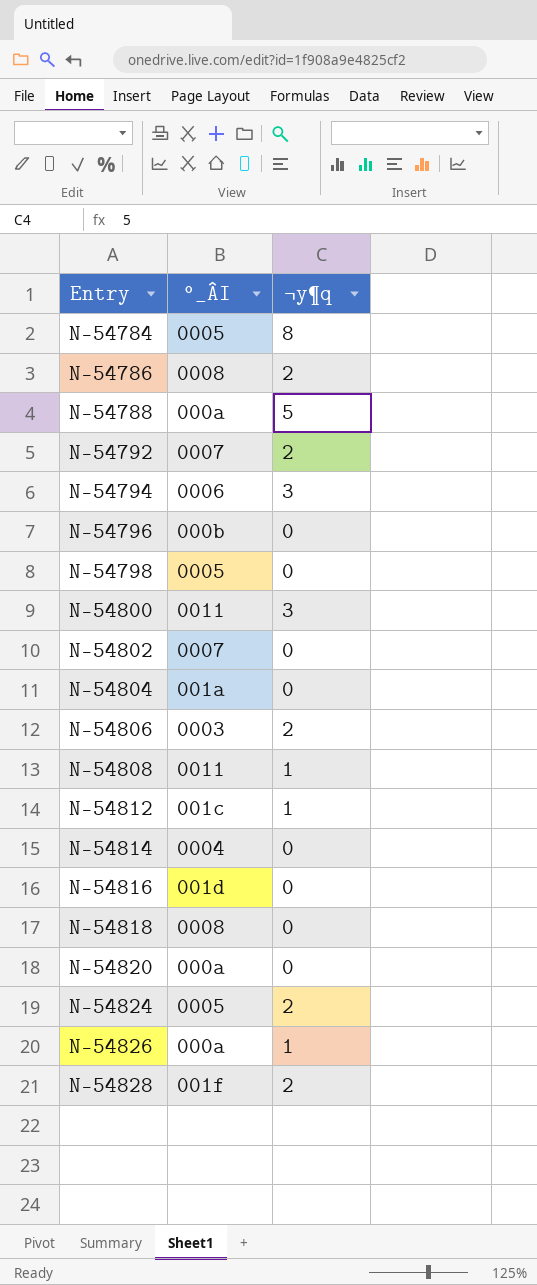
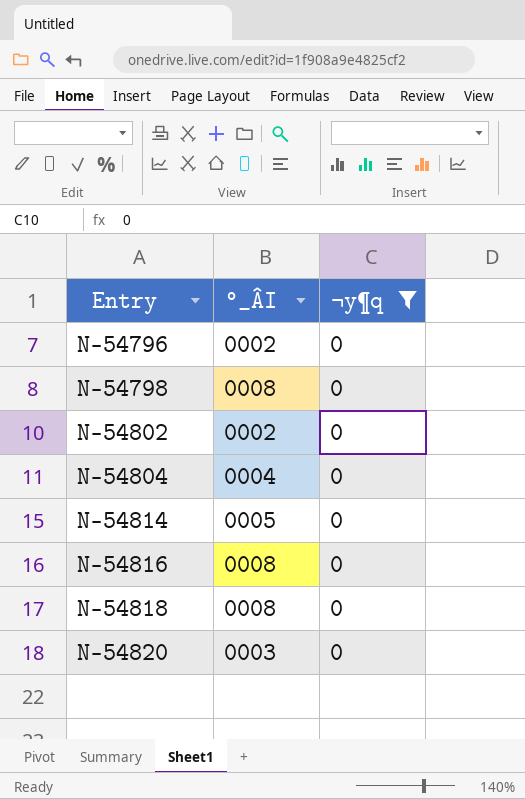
filter: none -> ¬y¶q = 0
N-54796 | °_ÂI: 000b -> 0002
N-54798 | °_ÂI: 0005 -> 0008
N-54802 | °_ÂI: 0007 -> 0002
N-54804 | °_ÂI: 001a -> 0004
N-54814 | °_ÂI: 0004 -> 0005
N-54816 | °_ÂI: 001d -> 0008
N-54820 | °_ÂI: 000a -> 0003

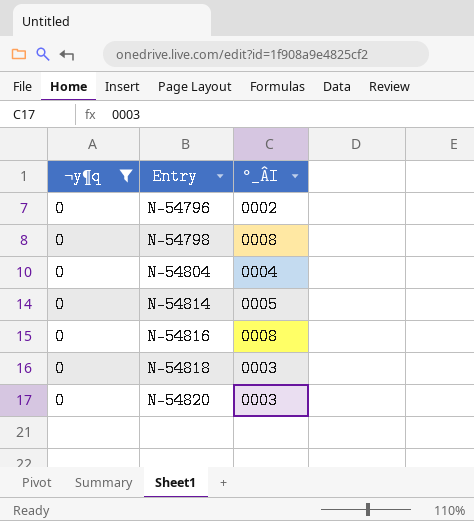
column ¬y¶q | position: 3 -> 1
row N-54802: 0002 | 0 -> none
N-54818 | °_ÂI: 0008 -> 0003

